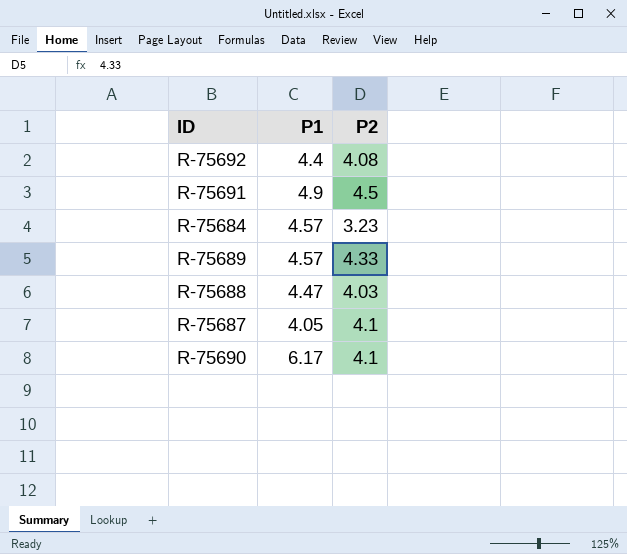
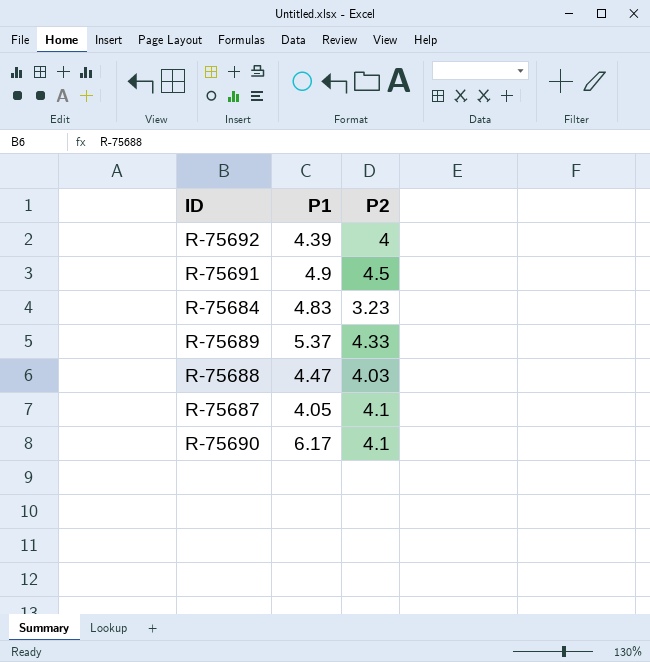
R-75692 | P1: 4.4 -> 4.39
R-75692 | P2: 4.08 -> 4
R-75684 | P1: 4.57 -> 4.83
R-75689 | P1: 4.57 -> 5.37

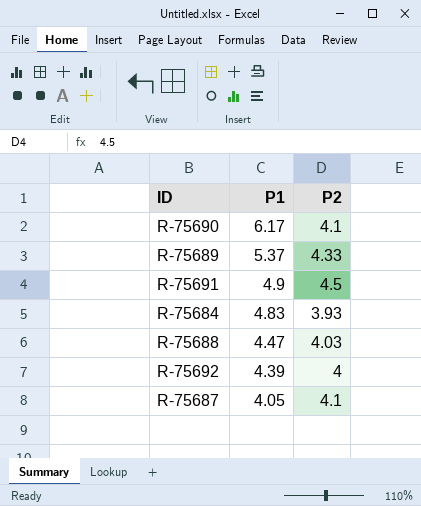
row order: none -> P1 descending
R-75684 | P2: 3.23 -> 3.93

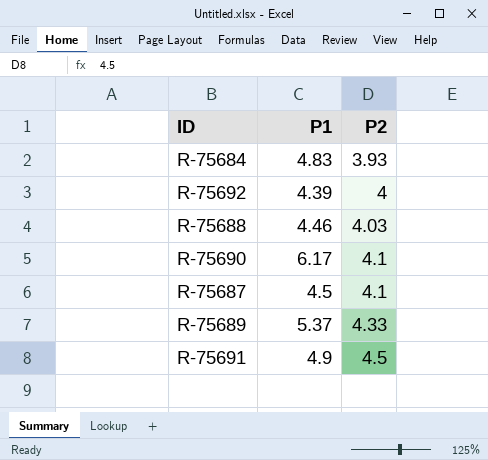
row order: P1 descending -> P2 ascending
R-75688 | P1: 4.47 -> 4.46
R-75687 | P1: 4.05 -> 4.5

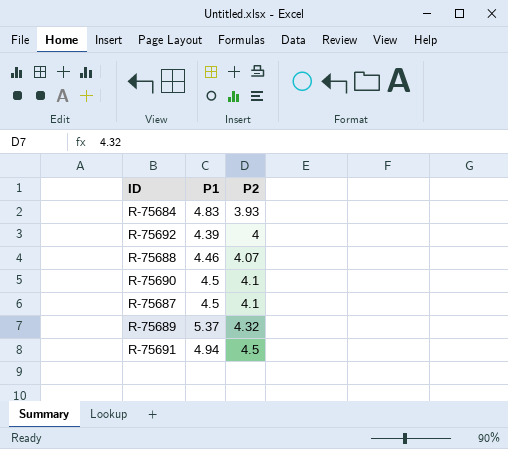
R-75688 | P2: 4.03 -> 4.07
R-75690 | P1: 6.17 -> 4.5
R-75689 | P2: 4.33 -> 4.32
R-75691 | P1: 4.9 -> 4.94

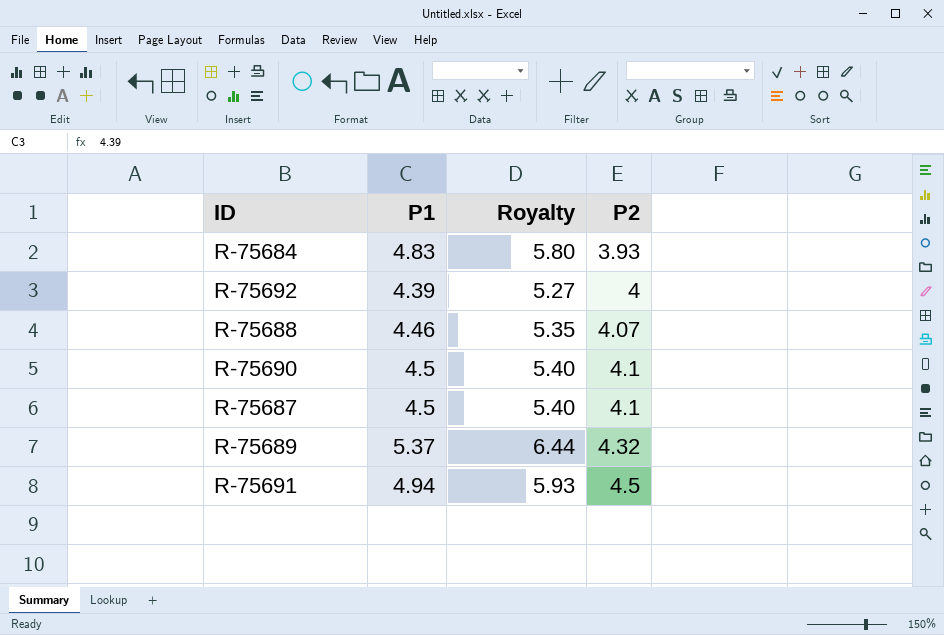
column Royalty | formula: none -> [P1] * 1.2

